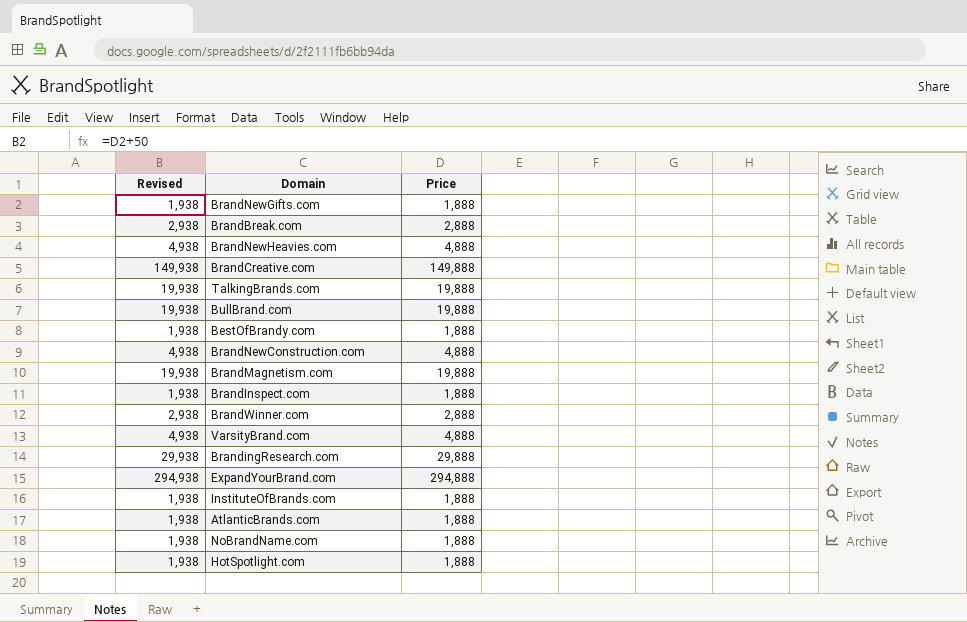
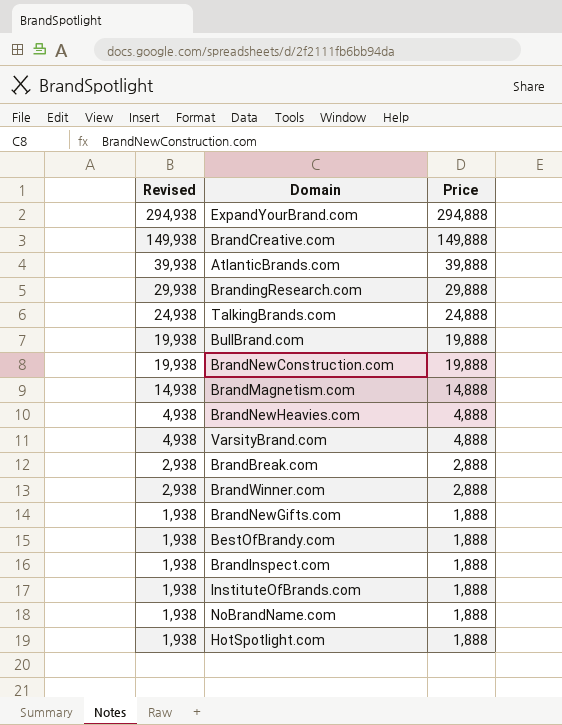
row order: none -> Revised descending
AtlanticBrands.com | Revised: 1,938 -> 39,938
AtlanticBrands.com | Price: 1,888 -> 39,888
TalkingBrands.com | Revised: 19,938 -> 24,938
TalkingBrands.com | Price: 19,888 -> 24,888
BrandNewConstruction.com | Revised: 4,938 -> 19,938
BrandNewConstruction.com | Price: 4,888 -> 19,888
BrandMagnetism.com | Revised: 19,938 -> 14,938
BrandMagnetism.com | Price: 19,888 -> 14,888

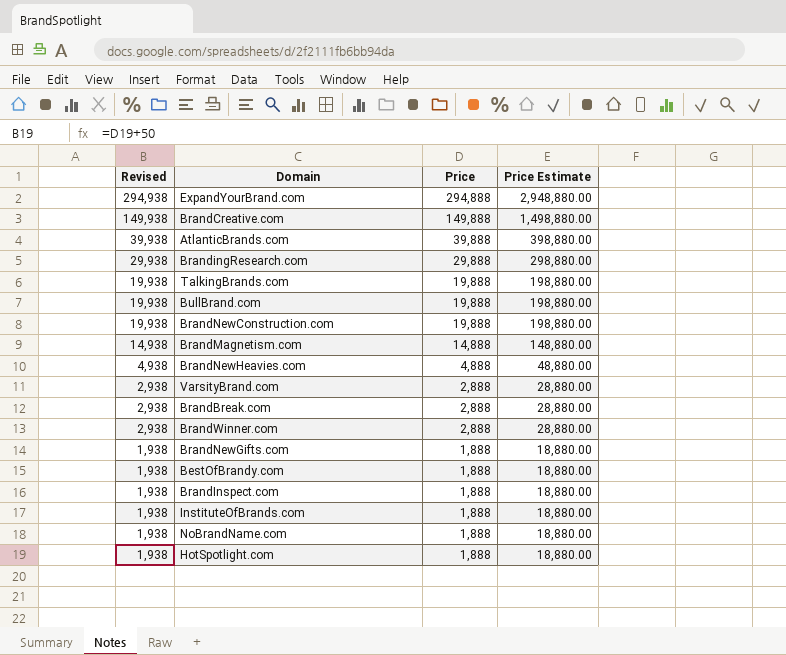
column Price Estimate | formula: none -> [Price] * 10
TalkingBrands.com | Revised: 24,938 -> 19,938
TalkingBrands.com | Price: 24,888 -> 19,888
VarsityBrand.com | Revised: 4,938 -> 2,938
VarsityBrand.com | Price: 4,888 -> 2,888

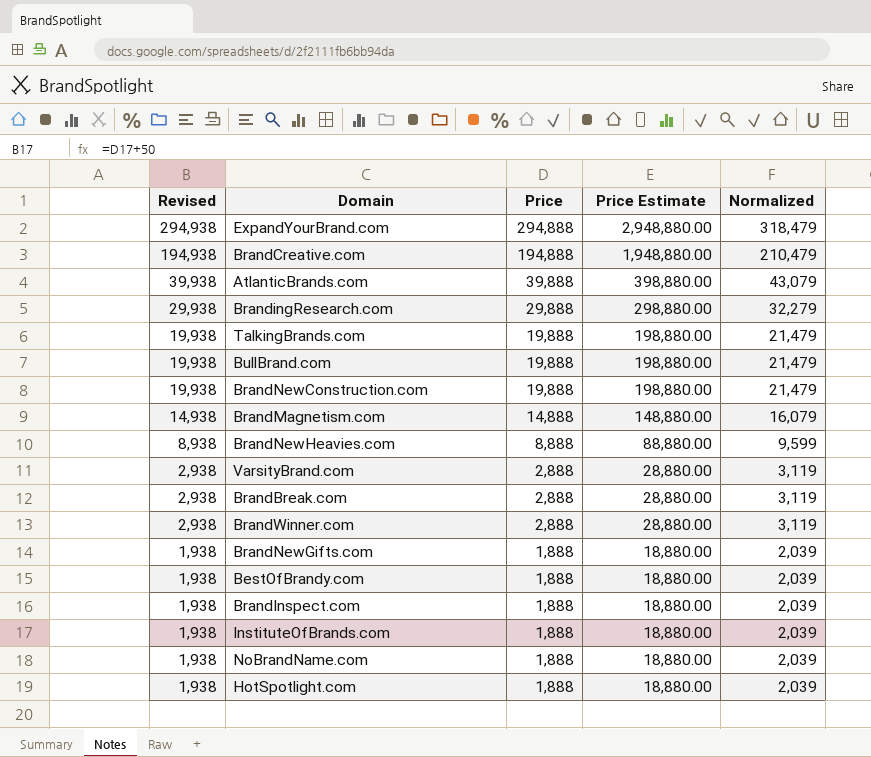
column Normalized | formula: none -> [Price] * 1.08
BrandCreative.com | Revised: 149,938 -> 194,938
BrandCreative.com | Price: 149,888 -> 194,888
BrandCreative.com | Price Estimate: 1,498,880.00 -> 1,948,880.00
BrandNewHeavies.com | Revised: 4,938 -> 8,938
BrandNewHeavies.com | Price: 4,888 -> 8,888
BrandNewHeavies.com | Price Estimate: 48,880.00 -> 88,880.00

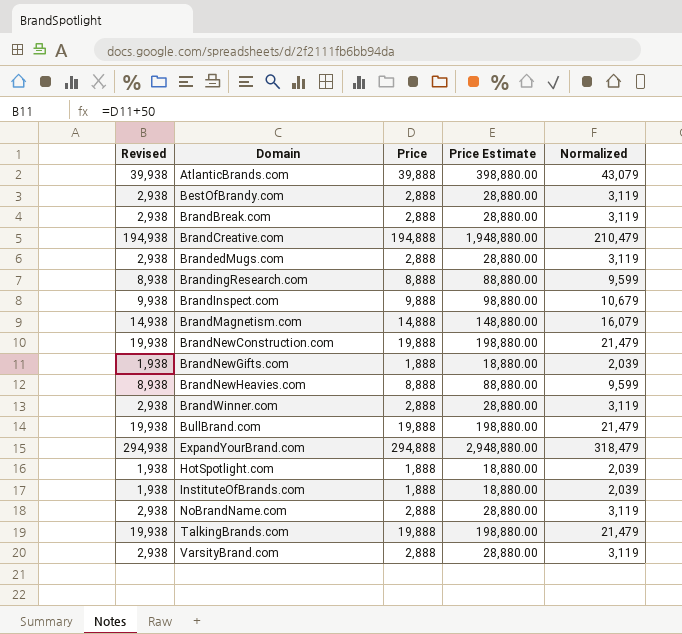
row order: Revised descending -> Domain ascending
BestOfBrandy.com | Revised: 1,938 -> 2,938
BestOfBrandy.com | Price: 1,888 -> 2,888
BestOfBrandy.com | Price Estimate: 18,880.00 -> 28,880.00
BestOfBrandy.com | Normalized: 2,039 -> 3,119
row BrandedMugs.com: none -> 2,938 | 2,888 | 28,880.00 | 3,119
BrandingResearch.com | Revised: 29,938 -> 8,938
BrandingResearch.com | Price: 29,888 -> 8,888
BrandingResearch.com | Price Estimate: 298,880.00 -> 88,880.00
BrandingResearch.com | Normalized: 32,279 -> 9,599
BrandInspect.com | Revised: 1,938 -> 9,938
BrandInspect.com | Price: 1,888 -> 9,888
BrandInspect.com | Price Estimate: 18,880.00 -> 98,880.00
BrandInspect.com | Normalized: 2,039 -> 10,679
NoBrandName.com | Revised: 1,938 -> 2,938
NoBrandName.com | Price: 1,888 -> 2,888
NoBrandName.com | Price Estimate: 18,880.00 -> 28,880.00
NoBrandName.com | Normalized: 2,039 -> 3,119

